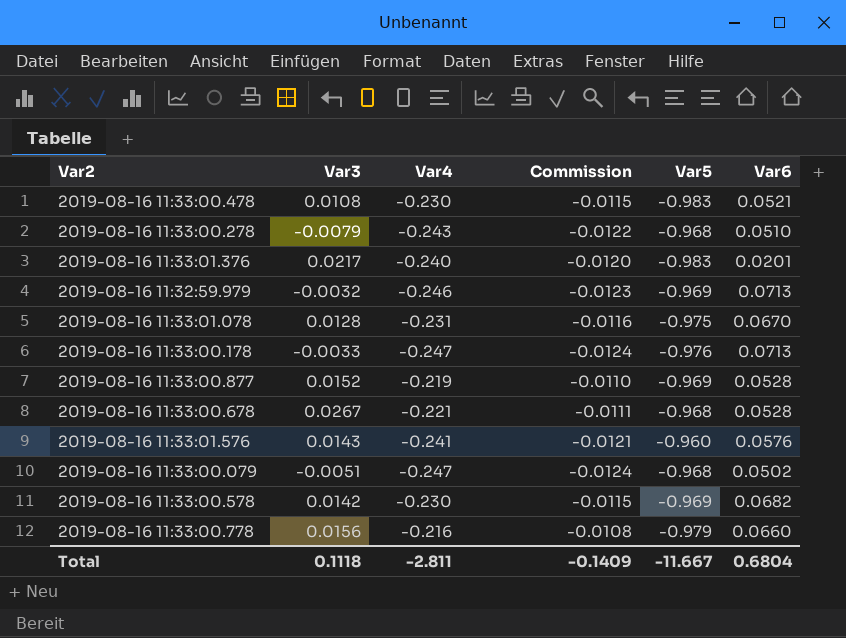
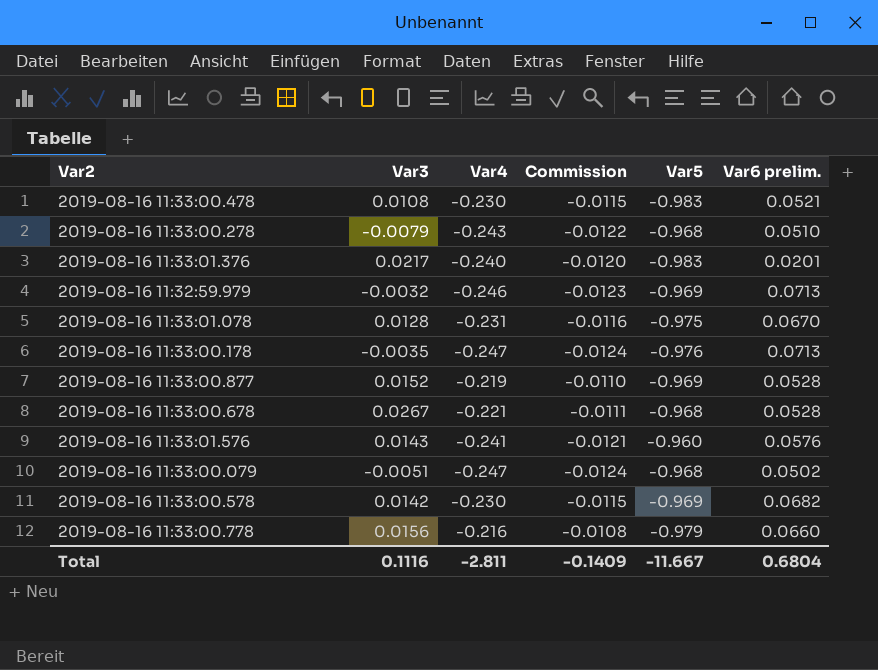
column name: Var6 -> Var6 prelim.
2019-08-16 11:33:00.178 | Var3: -0.0033 -> -0.0035
Total | Var3: 0.1118 -> 0.1116

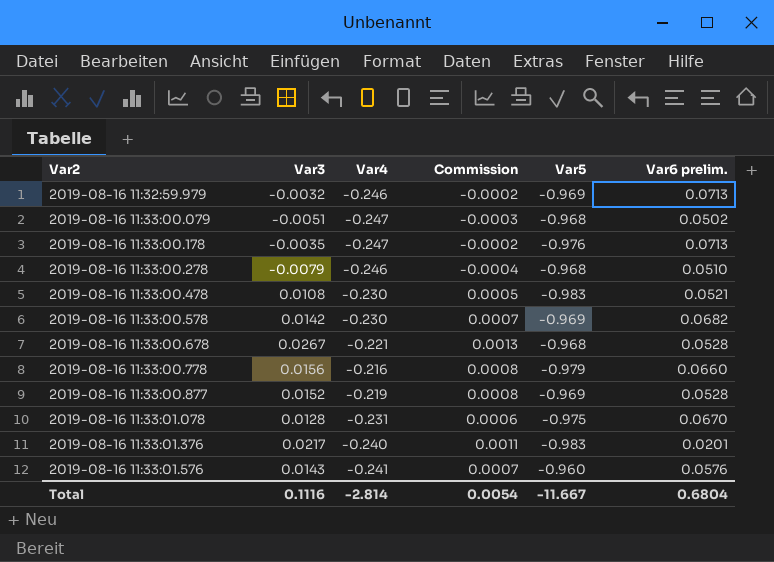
row order: none -> Var2 ascending
column Commission | formula: [Var4] * 0.05 -> [Var3] * 0.05
2019-08-16 11:33:00.278 | Var4: -0.243 -> -0.246
Total | Var4: -2.811 -> -2.814
Total | Commission: -0.1409 -> 0.0054

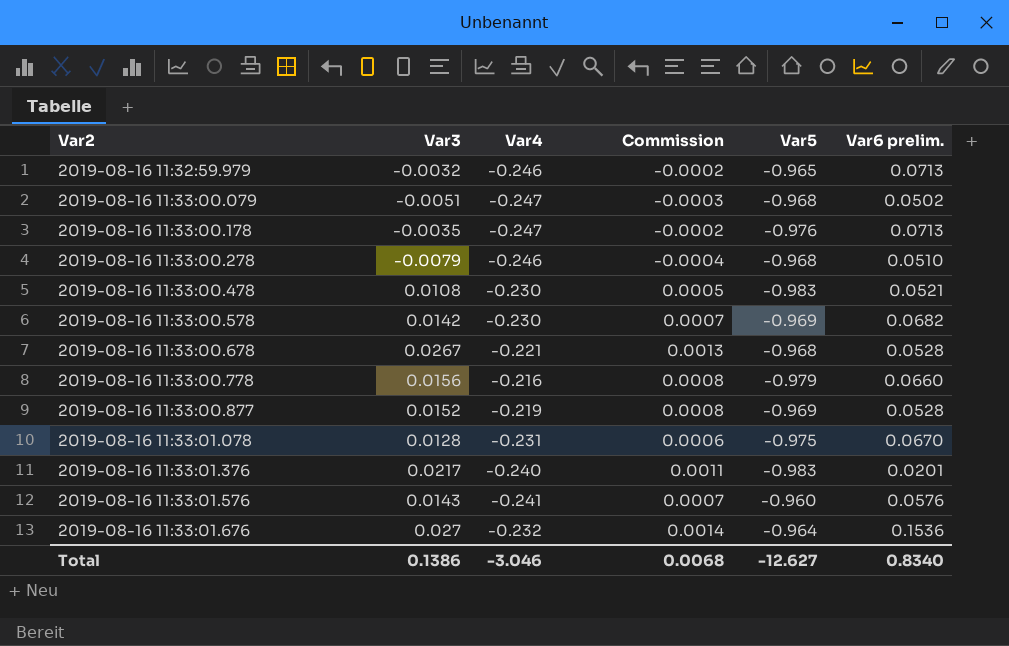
2019-08-16 11:32:59.979 | Var5: -0.969 -> -0.965
row 2019-08-16 11:33:01.676: none -> 0.027 | -0.232 | 0.0014 | -0.964 | 0.1536
Total | Var3: 0.1116 -> 0.1386
Total | Var4: -2.814 -> -3.046
Total | Commission: 0.0054 -> 0.0068
Total | Var5: -11.667 -> -12.627
Total | Var6 prelim.: 0.6804 -> 0.8340

